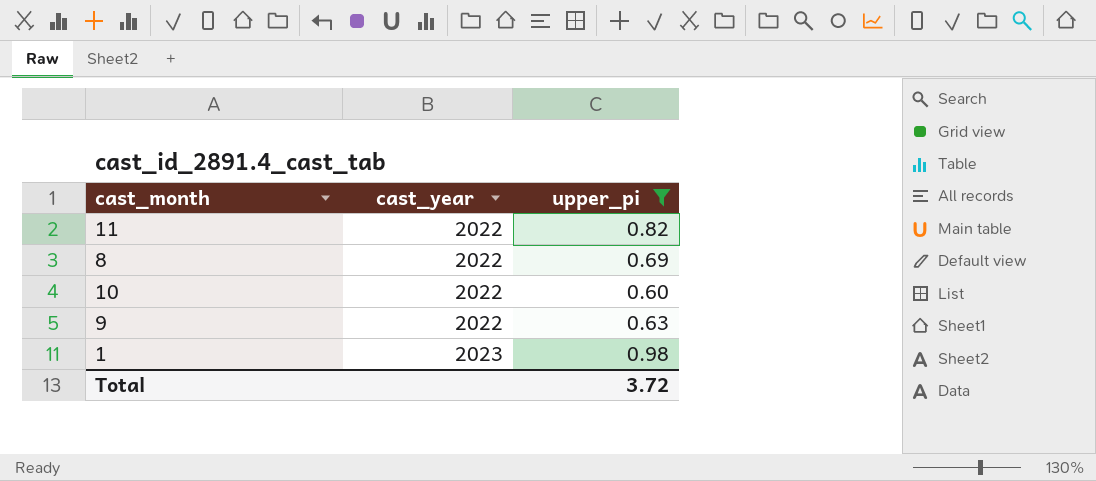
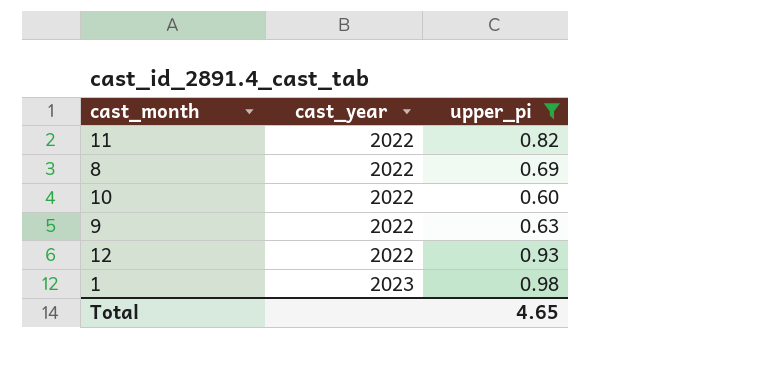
row 12: none -> 2022 | 0.93
Total | upper_pi: 3.72 -> 4.65

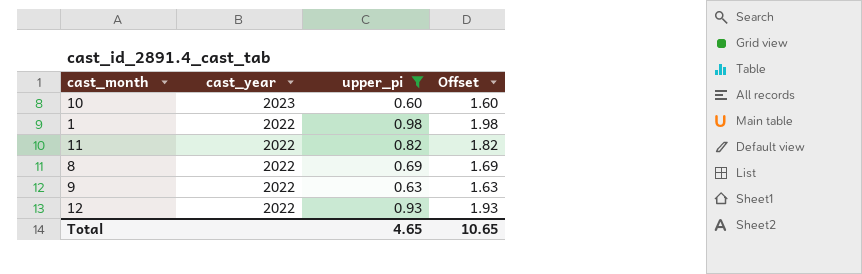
row order: cast_year ascending -> cast_year descending
column Offset | formula: none -> [upper_pi] + 1
10 | cast_year: 2022 -> 2023
1 | cast_year: 2023 -> 2022

